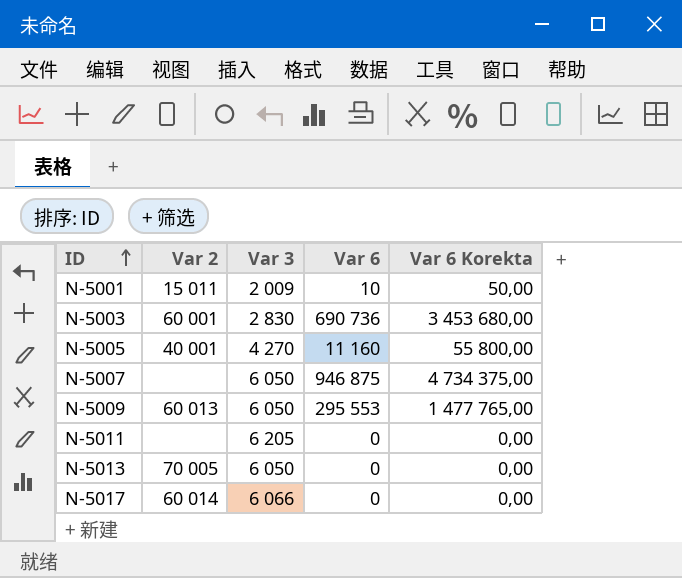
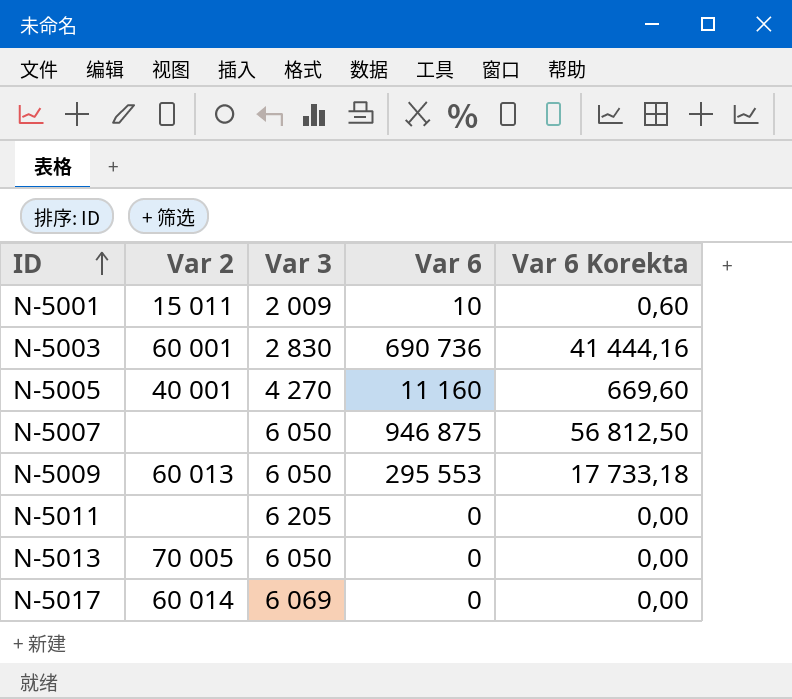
column Var 6 Korekta | formula: [Var 6] * 5 -> [Var 6] * 0,06
N-5017 | Var 3: 6 066 -> 6 069

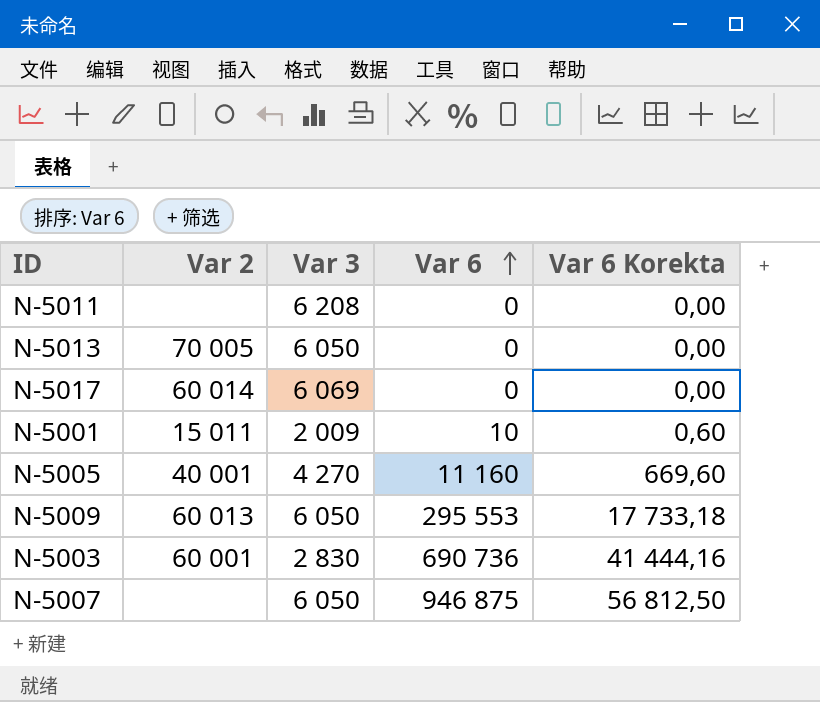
row order: ID ascending -> Var 6 ascending
N-5011 | Var 3: 6 205 -> 6 208

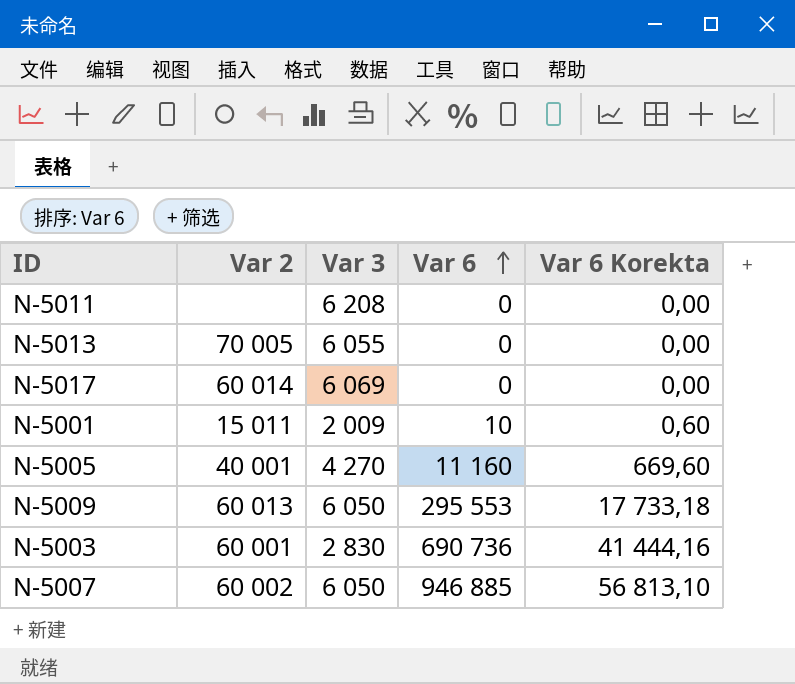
N-5013 | Var 3: 6 050 -> 6 055
N-5007 | Var 2: none -> 60 002
N-5007 | Var 6: 946 875 -> 946 885
N-5007 | Var 6 Korekta: 56 812,50 -> 56 813,10

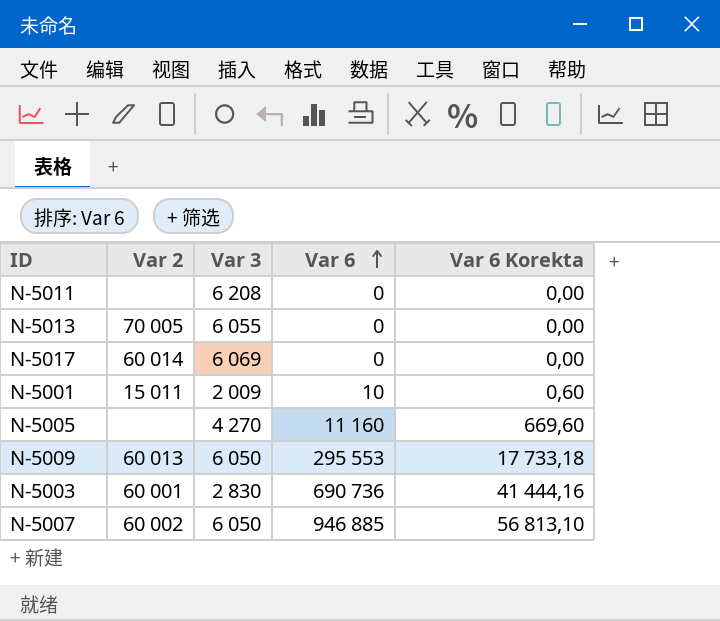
N-5005 | Var 2: 40 001 -> none

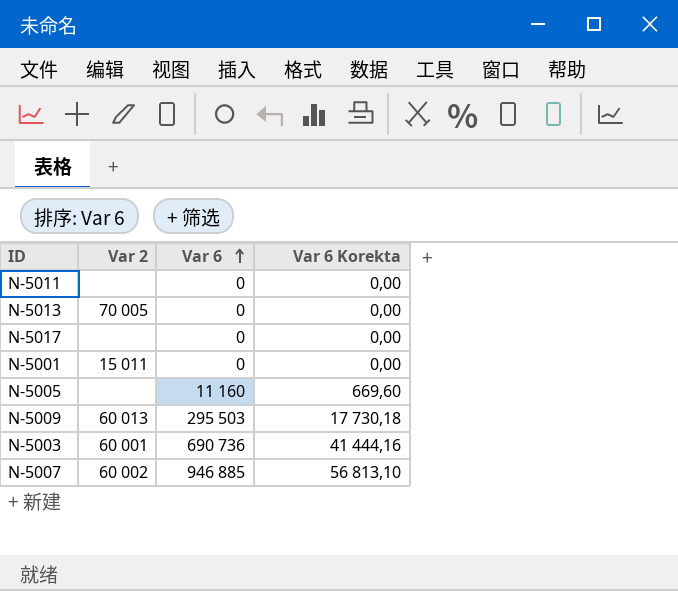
column Var 3 | position: 3 -> none
N-5017 | Var 2: 60 014 -> none
N-5001 | Var 6: 10 -> 0
N-5001 | Var 6 Korekta: 0,60 -> 0,00
N-5009 | Var 6: 295 553 -> 295 503
N-5009 | Var 6 Korekta: 17 733,18 -> 17 730,18

